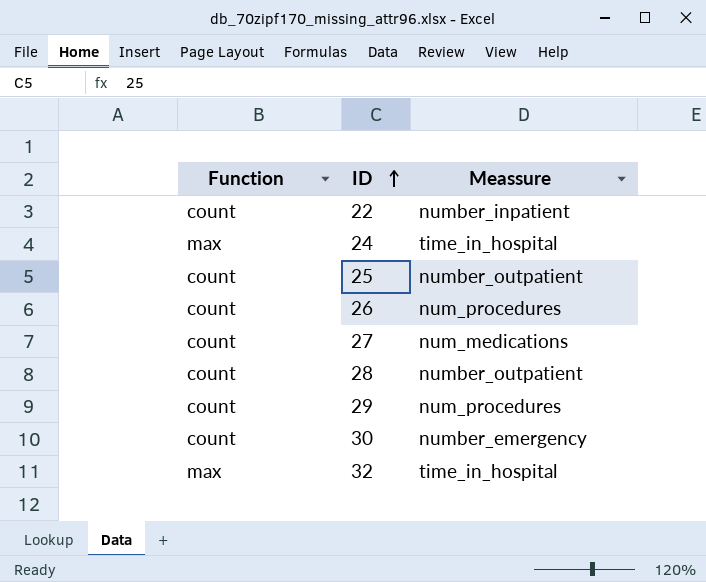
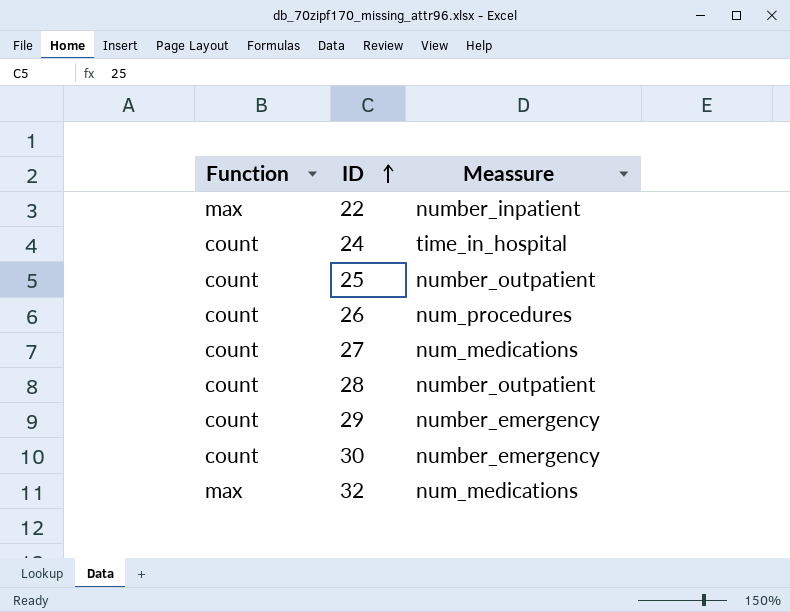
22 | Function: count -> max
24 | Function: max -> count
29 | Meassure: num_procedures -> number_emergency
32 | Meassure: time_in_hospital -> num_medications

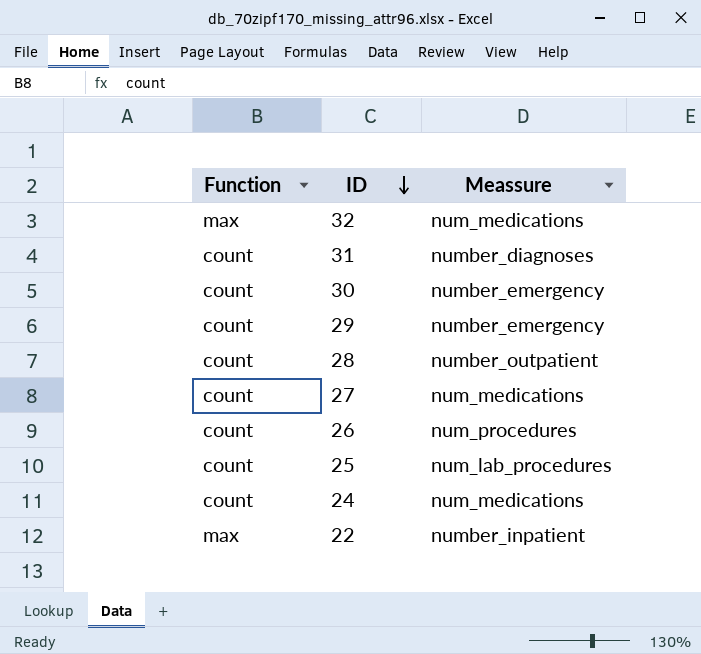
row order: ID ascending -> ID descending
row 31: none -> count | number_diagnoses
25 | Meassure: number_outpatient -> num_lab_procedures
24 | Meassure: time_in_hospital -> num_medications

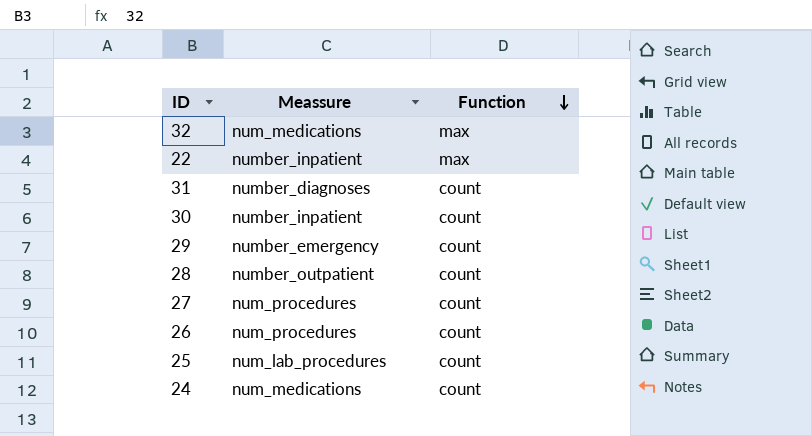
row order: ID descending -> Function descending
column Function | position: 1 -> 3
30 | Meassure: number_emergency -> number_inpatient
27 | Meassure: num_medications -> num_procedures

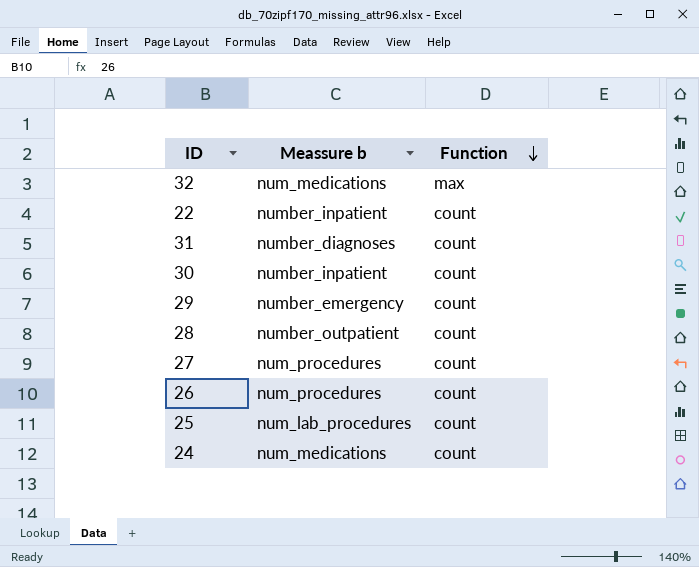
column name: Meassure -> Meassure b
22 | Function: max -> count

